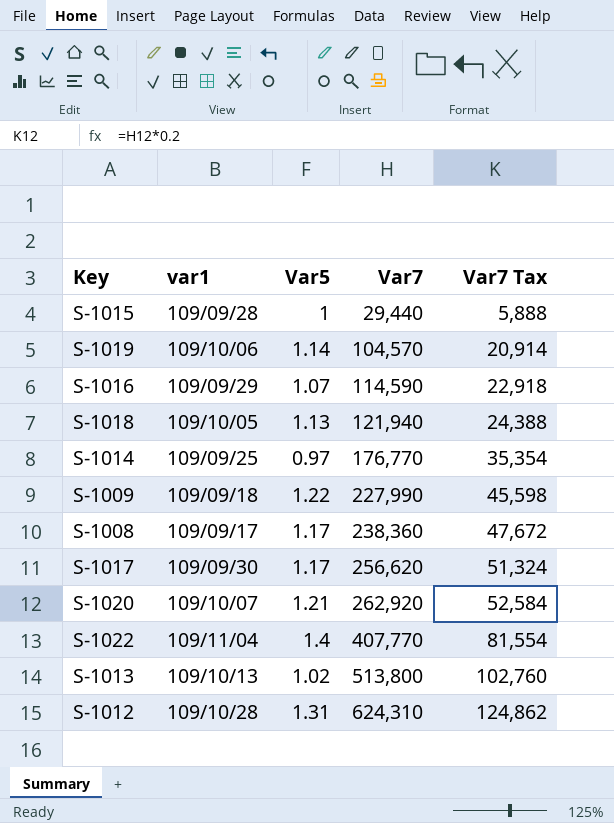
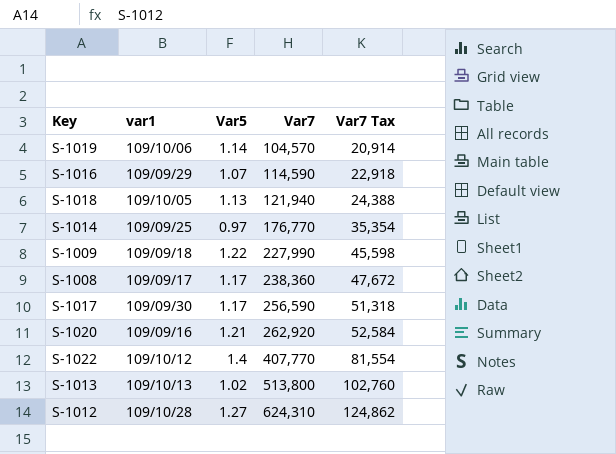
row S-1015: 109/09/28 | 1 | 29,440 | 5,888 -> none
S-1017 | Var7: 256,620 -> 256,590
S-1017 | Var7 Tax: 51,324 -> 51,318
S-1020 | var1: 109/10/07 -> 109/09/16
S-1022 | var1: 109/11/04 -> 109/10/12
S-1012 | Var5: 1.31 -> 1.27

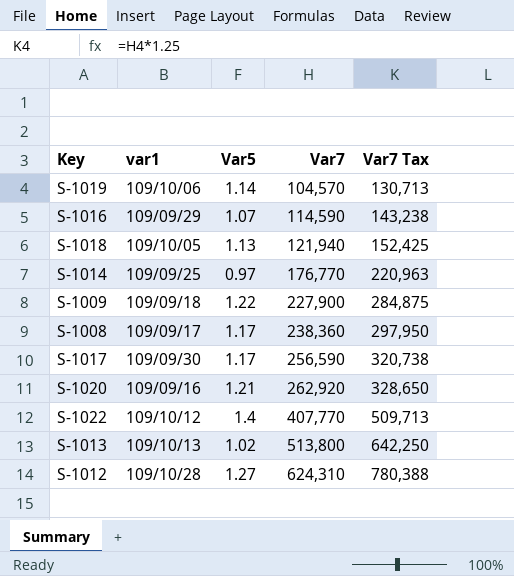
column Var7 Tax | formula: [Var7] * 0.2 -> [Var7] * 1.25
S-1009 | Var7: 227,990 -> 227,900

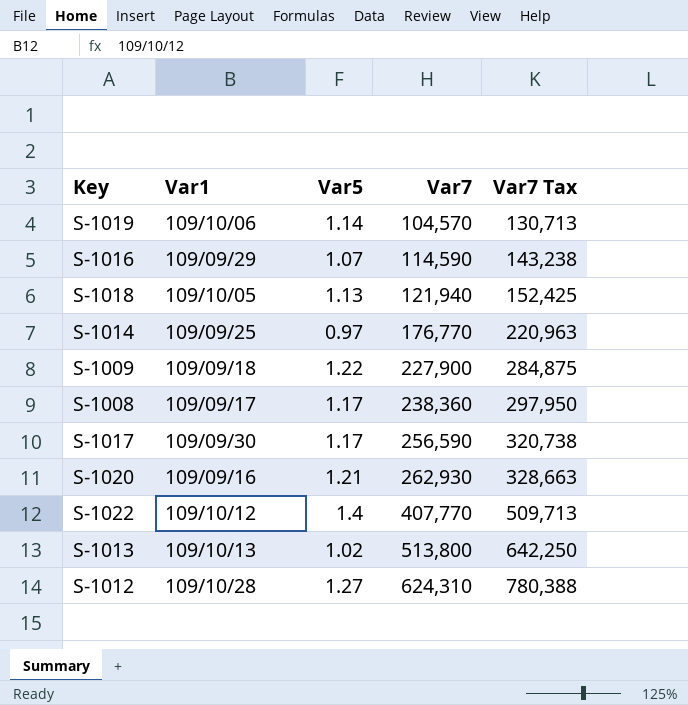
column name: var1 -> Var1
S-1020 | Var7: 262,920 -> 262,930
S-1020 | Var7 Tax: 328,650 -> 328,663

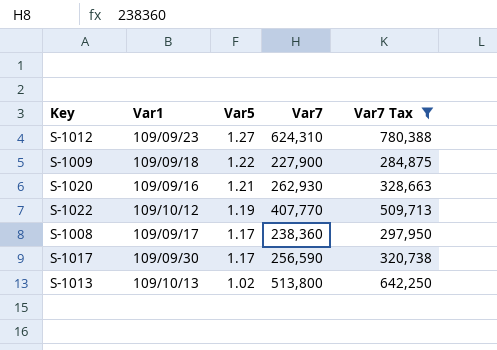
filter: none -> Var7 Tax >= 284,875
row order: Var7 ascending -> Var5 descending
S-1012 | Var1: 109/10/28 -> 109/09/23
S-1022 | Var5: 1.4 -> 1.19

